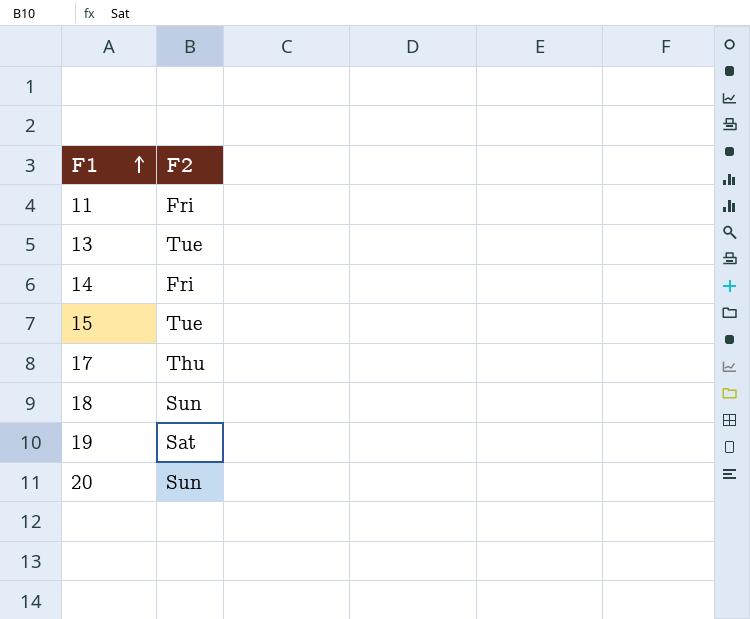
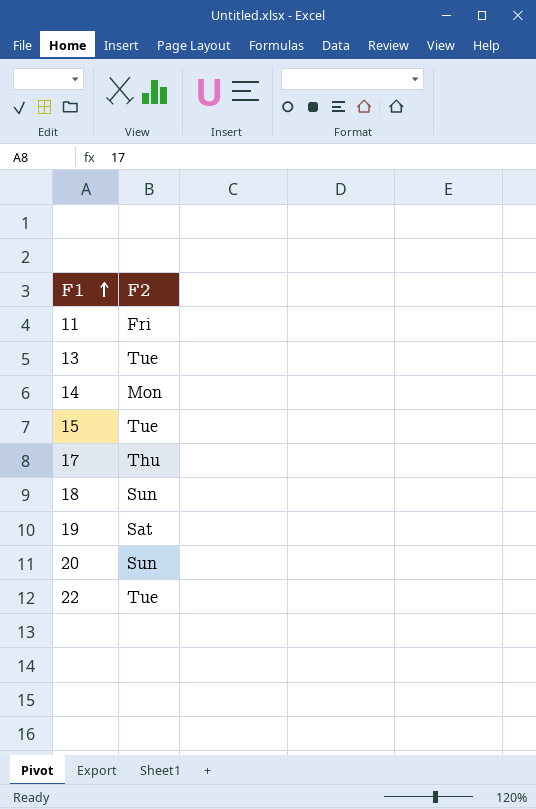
14 | F2: Fri -> Mon
row 22: none -> Tue

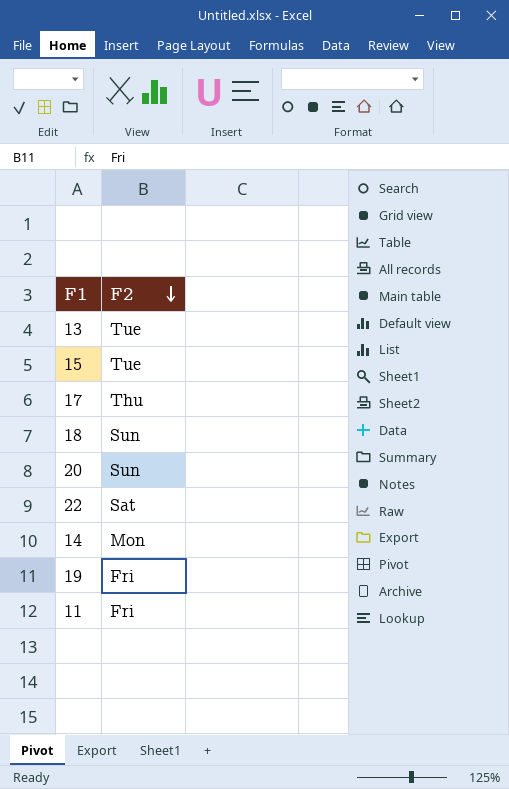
row order: F1 ascending -> F2 descending
22 | F2: Tue -> Sat
19 | F2: Sat -> Fri

